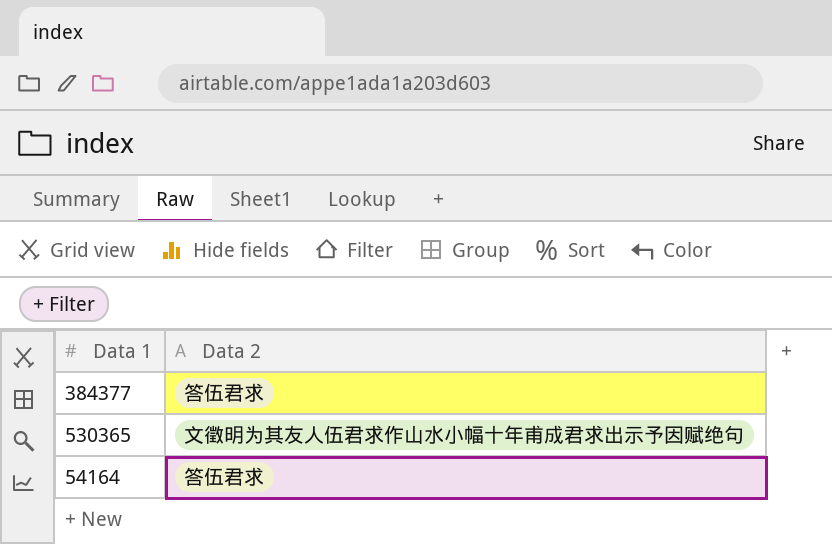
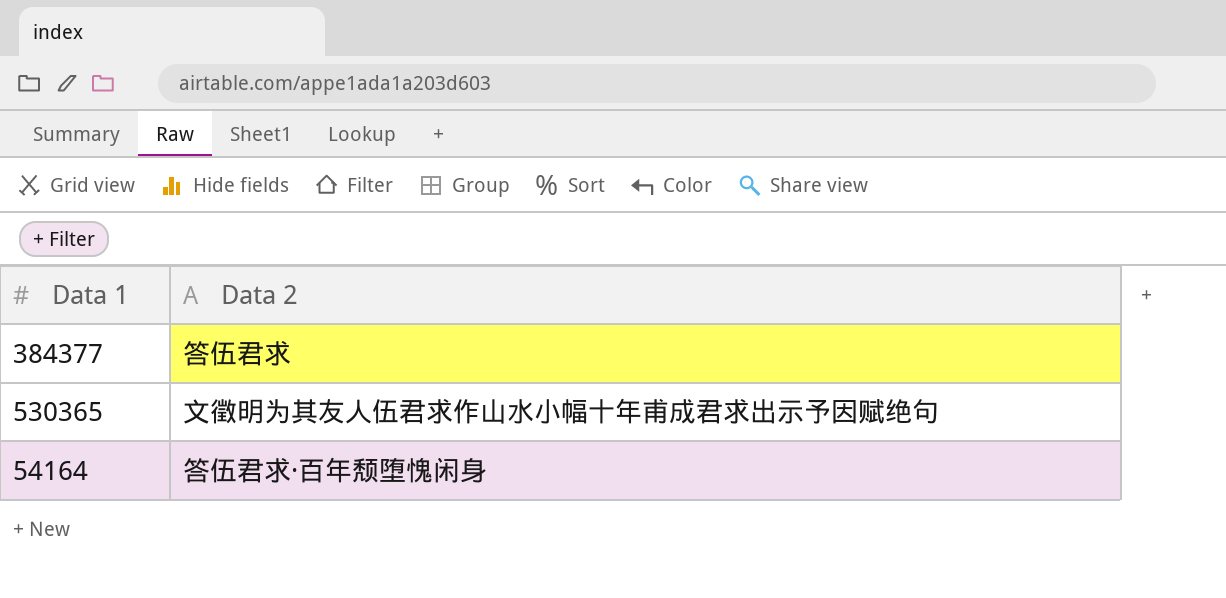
54164 | Data 2: 答伍君求 -> 答伍君求·百年颓堕愧闲身

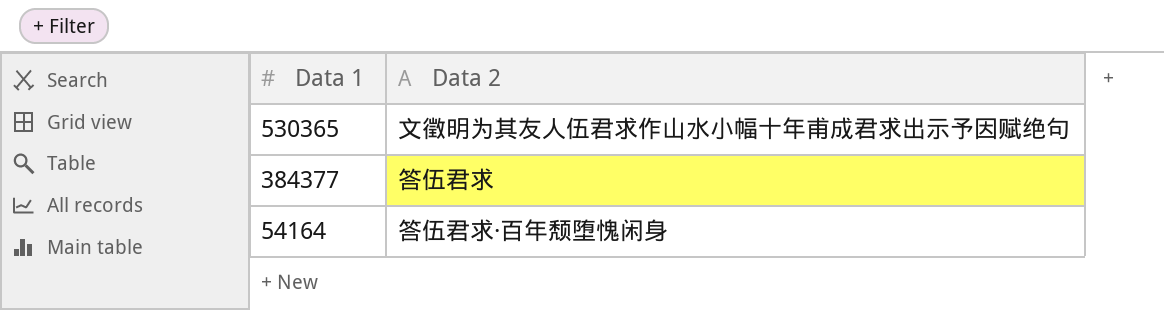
row order: none -> Data 1 descending

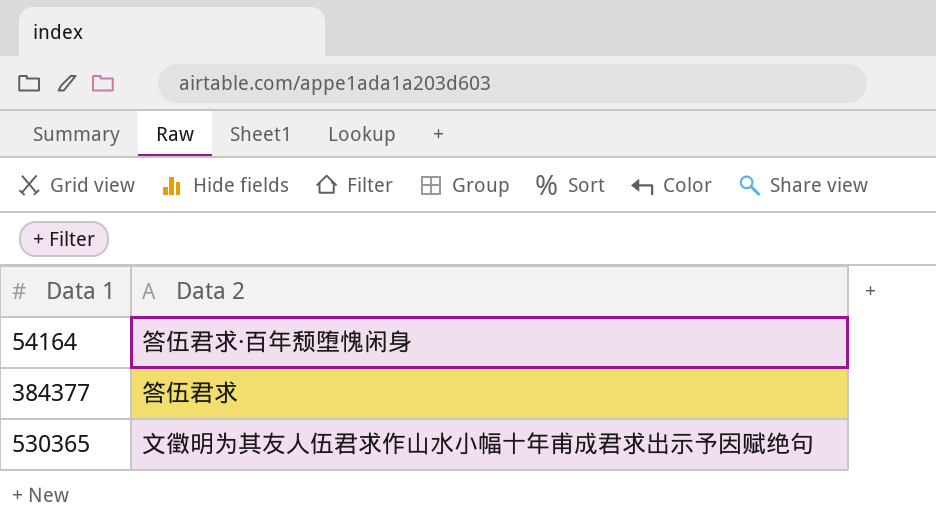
row order: Data 1 descending -> Data 1 ascending

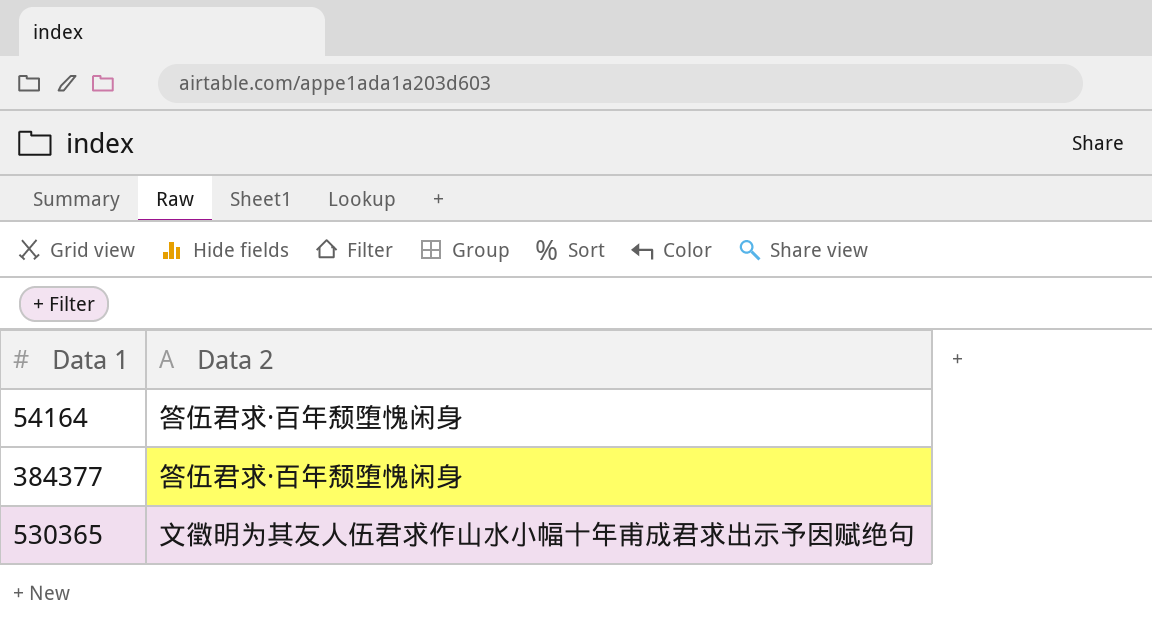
384377 | Data 2: 答伍君求 -> 答伍君求·百年颓堕愧闲身

